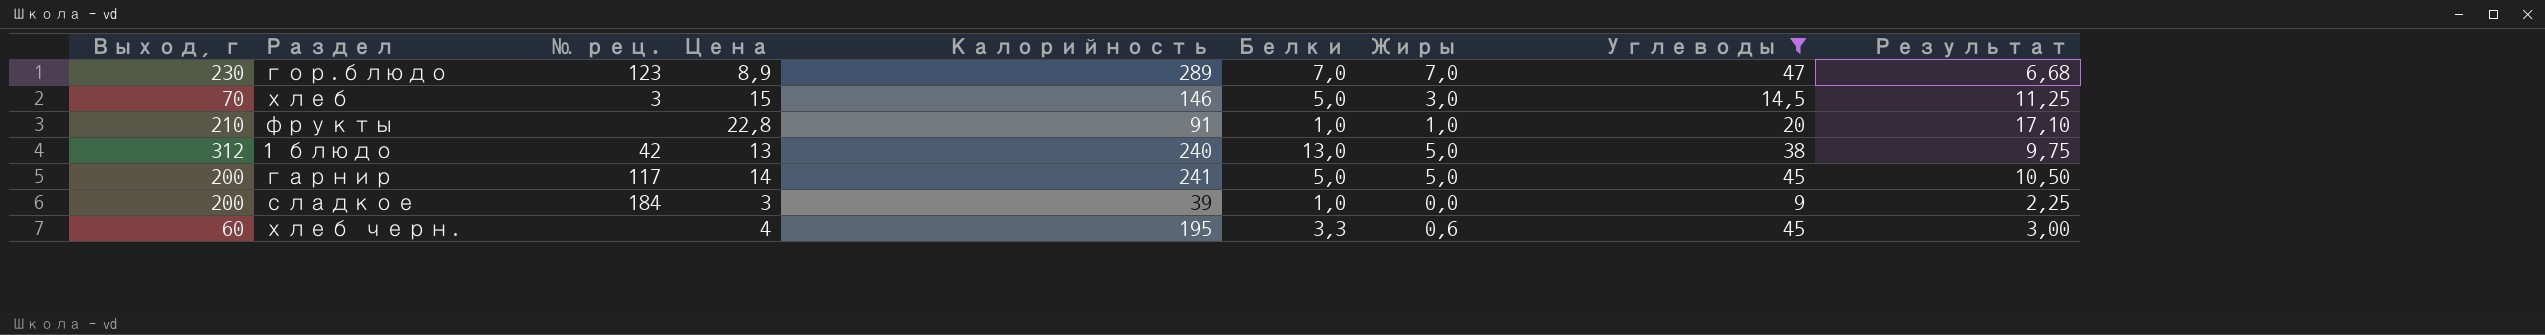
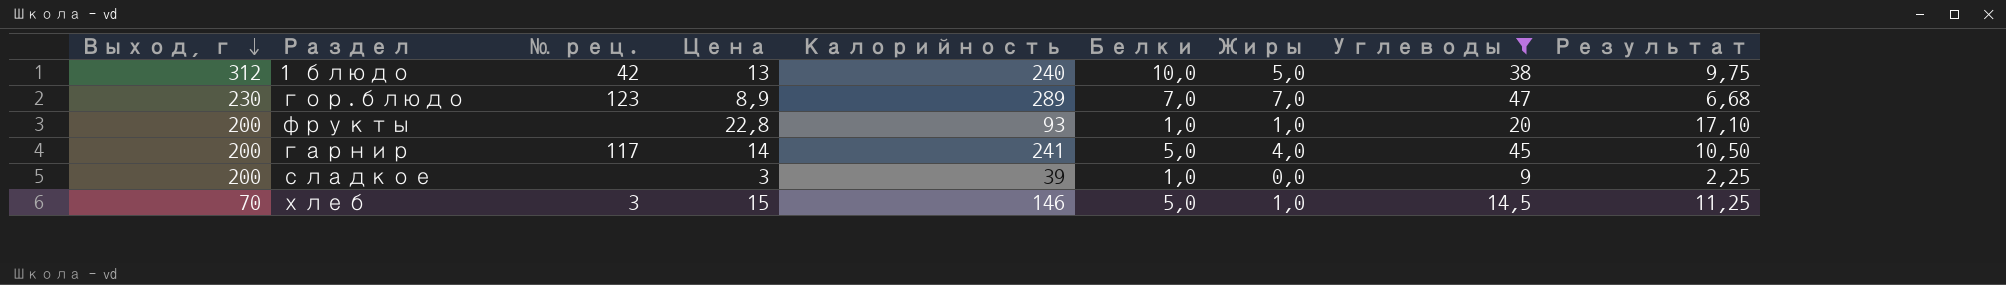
row order: none -> Выход, г descending
row хлеб черн.: 60 | none | 4 | 195 | 3,3 | 0,6 | 45 | 3,00 -> none
1 блюдо | Белки: 13,0 -> 10,0
фрукты | Выход, г: 210 -> 200
фрукты | Калорийность: 91 -> 93
гарнир | Жиры: 5,0 -> 4,0
сладкое | № рец.: 184 -> none
хлеб | Жиры: 3,0 -> 1,0

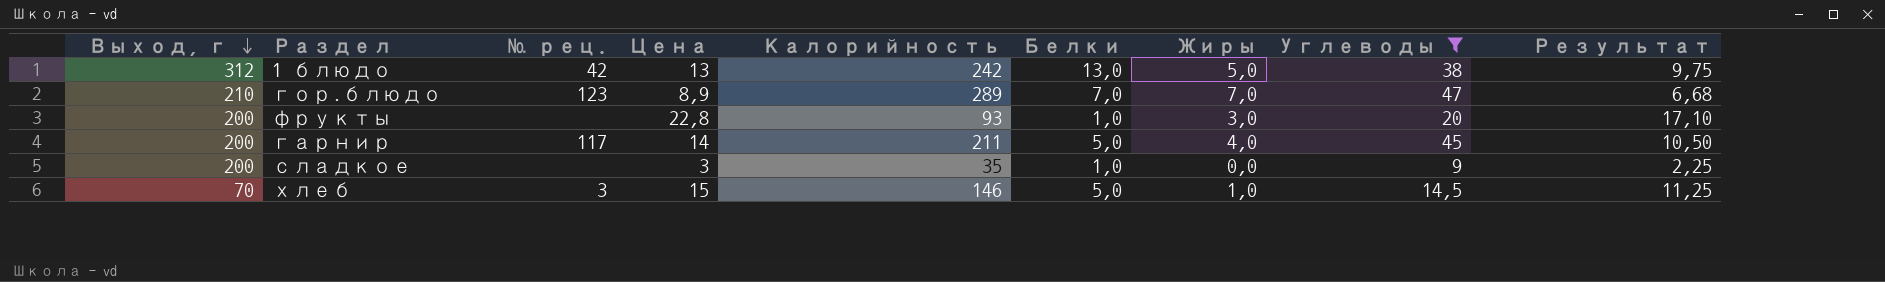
1 блюдо | Калорийность: 240 -> 242
1 блюдо | Белки: 10,0 -> 13,0
гор.блюдо | Выход, г: 230 -> 210
фрукты | Жиры: 1,0 -> 3,0
гарнир | Калорийность: 241 -> 211
сладкое | Калорийность: 39 -> 35

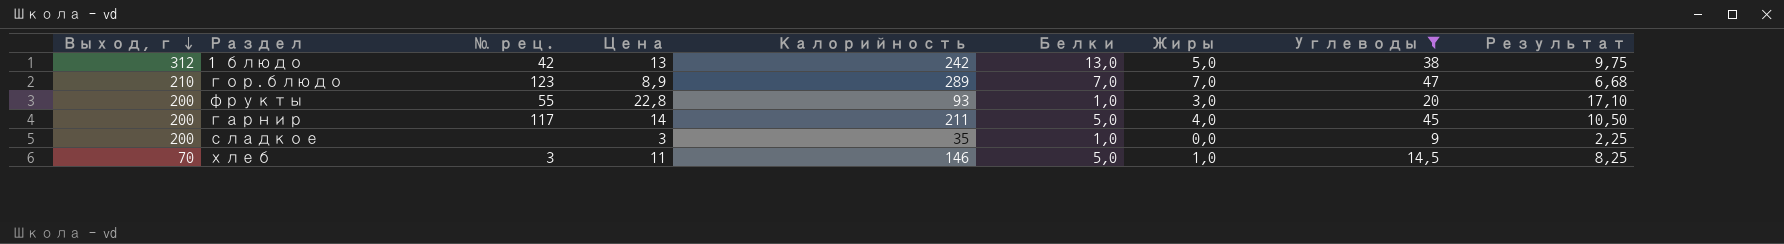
фрукты | № рец.: none -> 55
хлеб | Цена: 15 -> 11
хлеб | Результат: 11,25 -> 8,25

